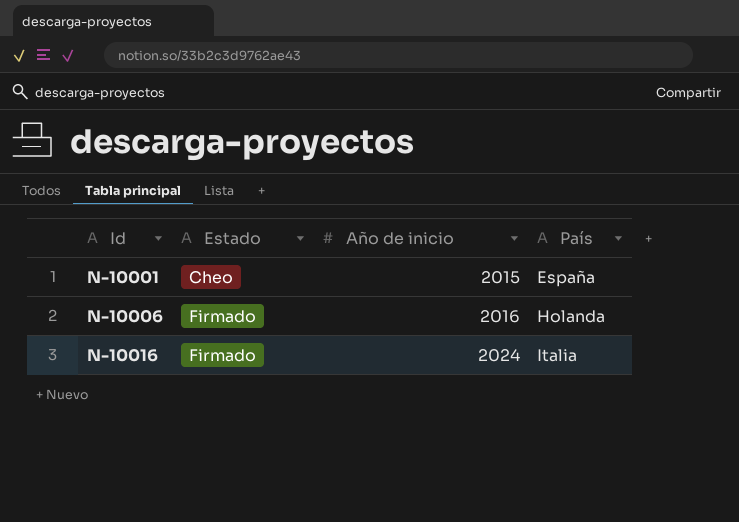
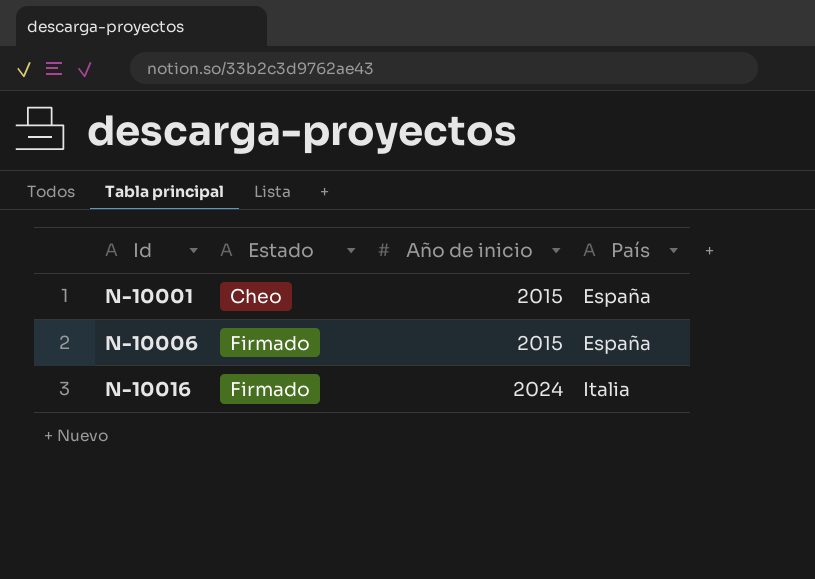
N-10006 | Año de inicio: 2016 -> 2015
N-10006 | País: Holanda -> España

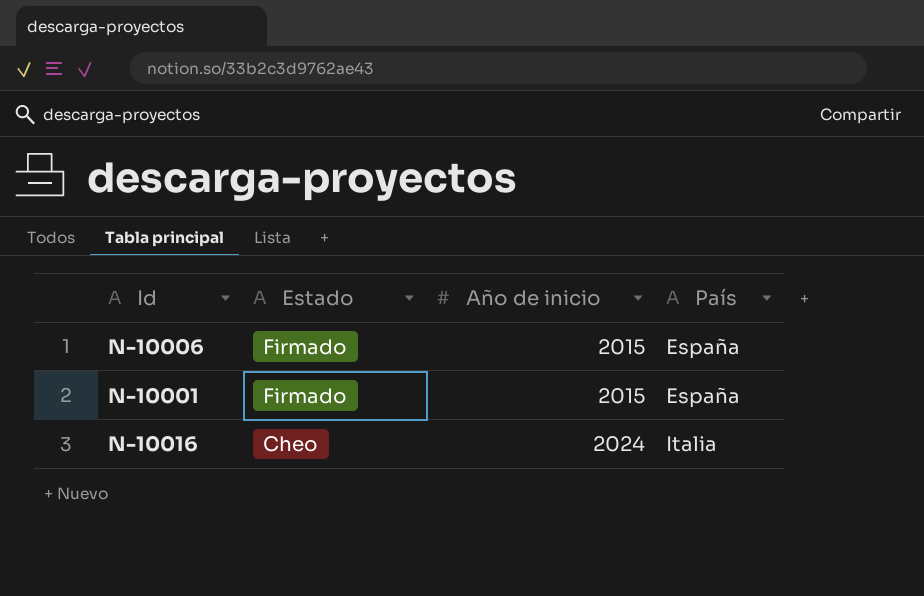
row order: Id ascending -> Estado descending
N-10001 | Estado: Cheo -> Firmado
N-10016 | Estado: Firmado -> Cheo

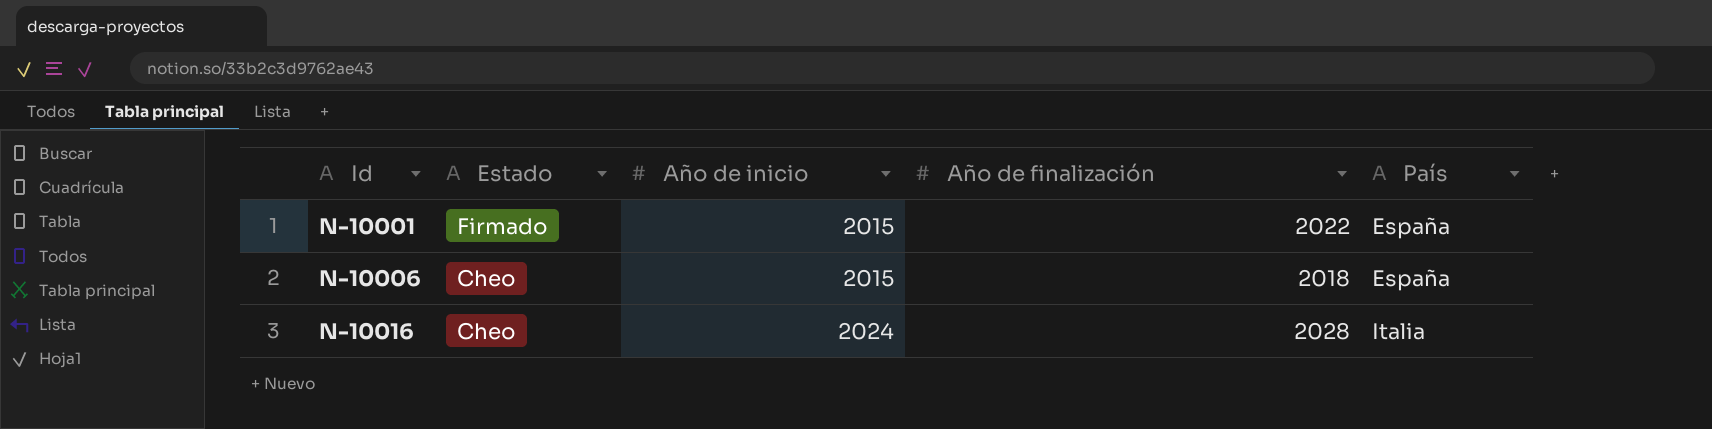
row order: Estado descending -> Id ascending
column Año de finalización | position: none -> 4
N-10006 | Estado: Firmado -> Cheo

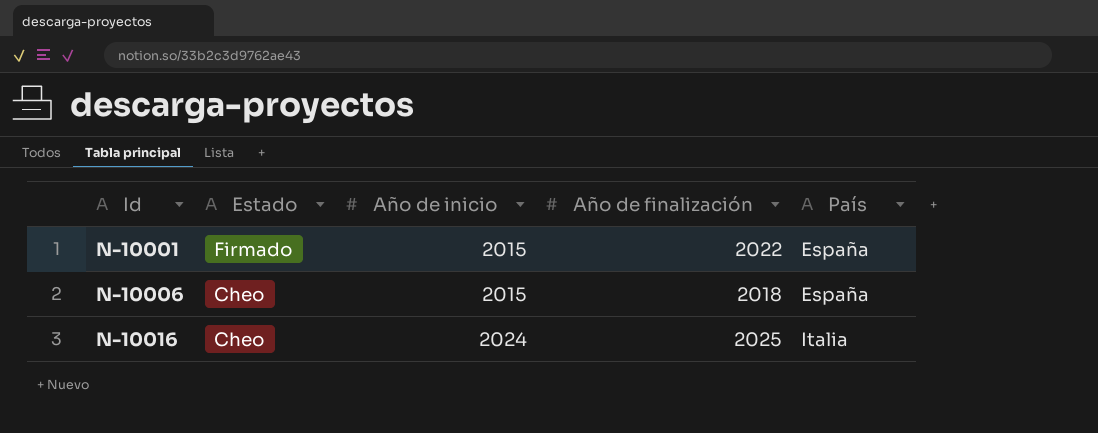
N-10016 | Año de finalización: 2028 -> 2025

